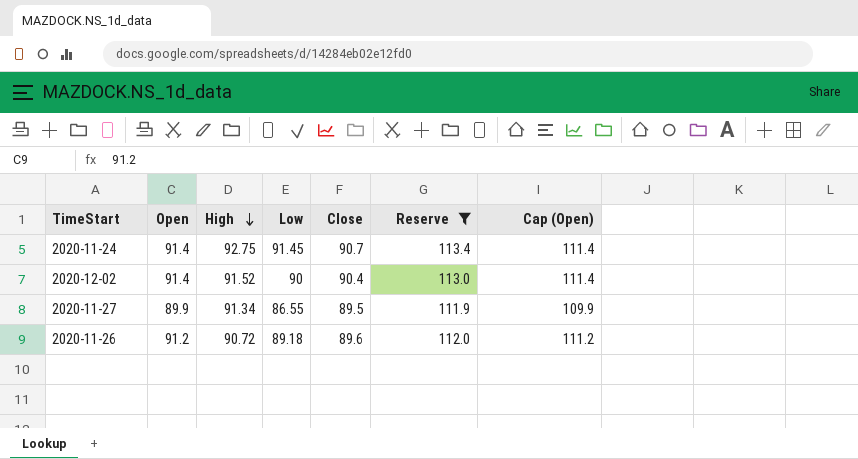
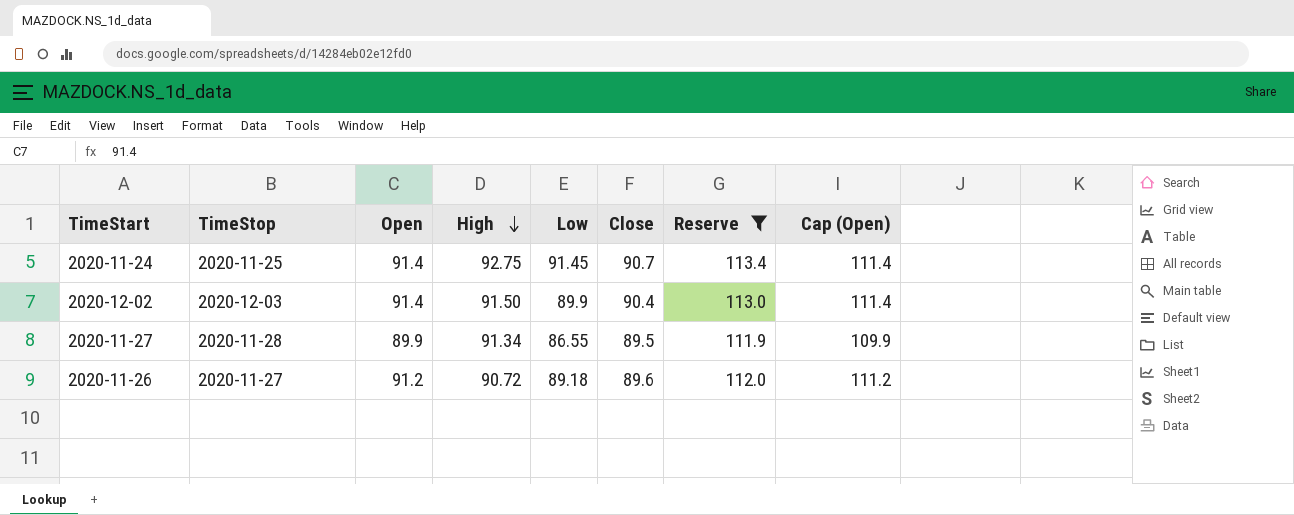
column TimeStop | position: none -> 2
2020-12-02 | High: 91.52 -> 91.50
2020-12-02 | Low: 90 -> 89.9

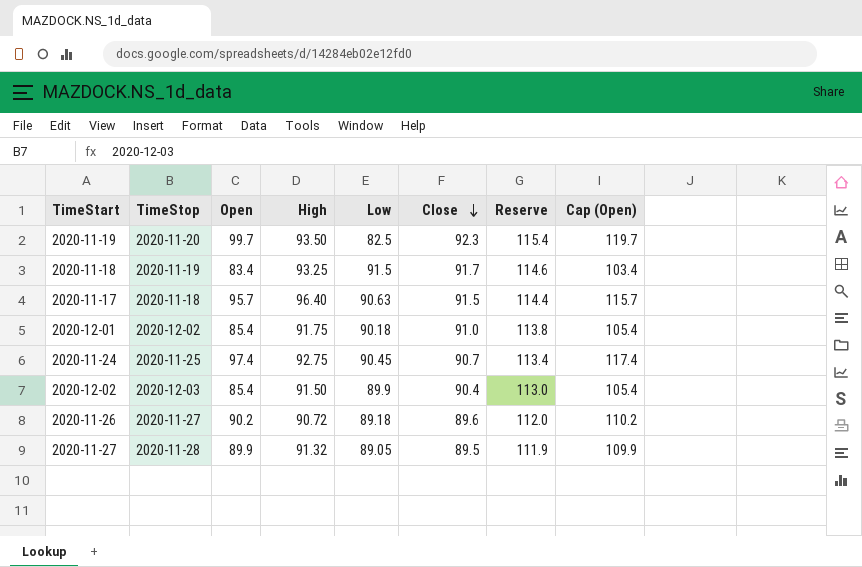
filter: Reserve <= 113.4 -> none
row order: High descending -> Close descending
2020-11-24 | Open: 91.4 -> 97.4
2020-11-24 | Low: 91.45 -> 90.45
2020-11-24 | Cap (Open): 111.4 -> 117.4
2020-12-02 | Open: 91.4 -> 85.4
2020-12-02 | Cap (Open): 111.4 -> 105.4
2020-11-26 | Open: 91.2 -> 90.2
2020-11-26 | Cap (Open): 111.2 -> 110.2
2020-11-27 | High: 91.34 -> 91.32
2020-11-27 | Low: 86.55 -> 89.05

